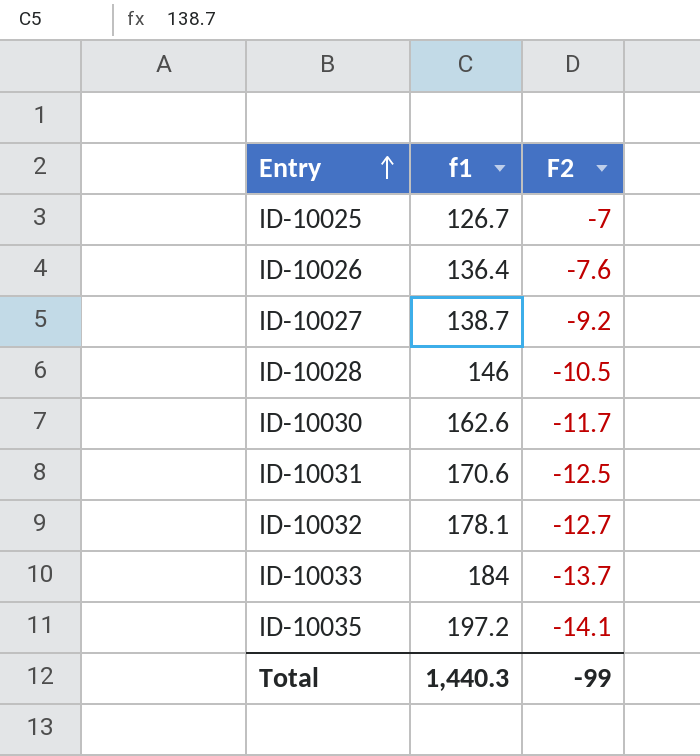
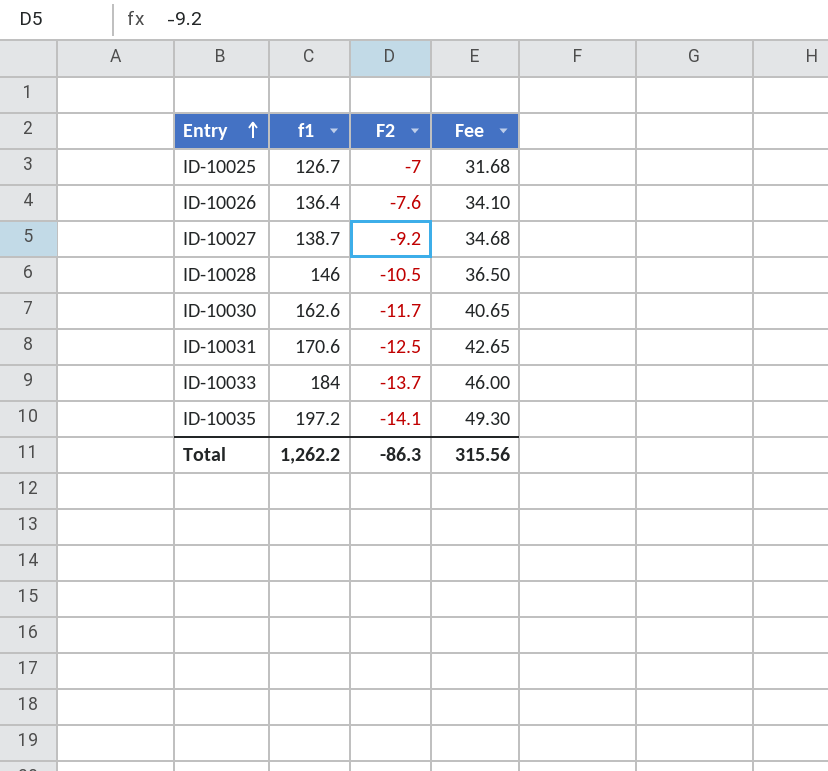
column Fee | formula: none -> [f1] * 0.25
row ID-10032: 178.1 | -12.7 -> none
Total | f1: 1,440.3 -> 1,262.2
Total | F2: -99 -> -86.3

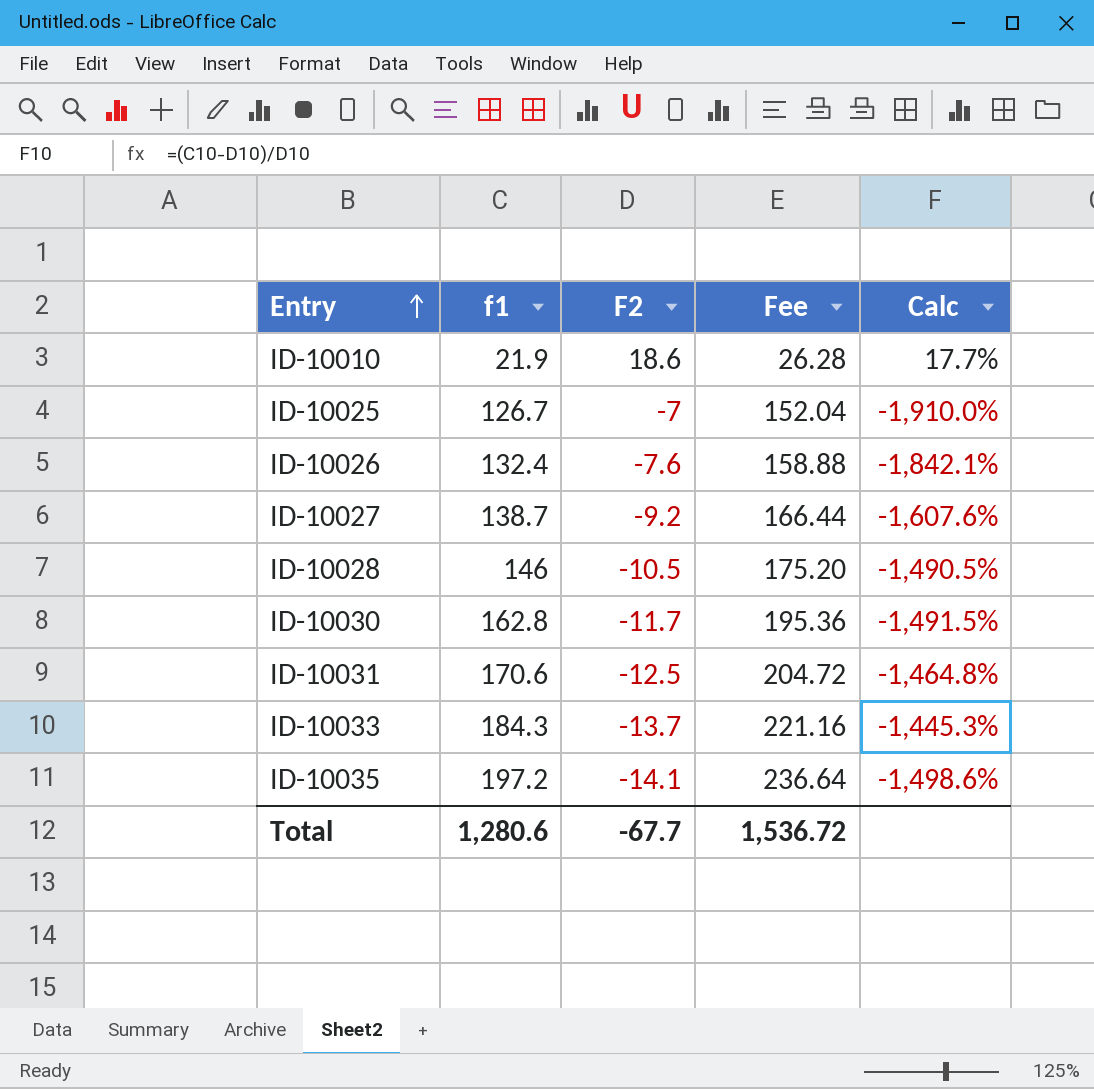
column Fee | formula: [f1] * 0.25 -> [f1] * 1.2
column Calc | formula: none -> ([f1] - [F2]) / [F2]
row ID-10010: none -> 21.9 | 18.6 | 26.28 | 17.7%
ID-10026 | f1: 136.4 -> 132.4
ID-10030 | f1: 162.6 -> 162.8
ID-10033 | f1: 184 -> 184.3
Total | f1: 1,262.2 -> 1,280.6
Total | F2: -86.3 -> -67.7
Total | Fee: 315.56 -> 1,536.72

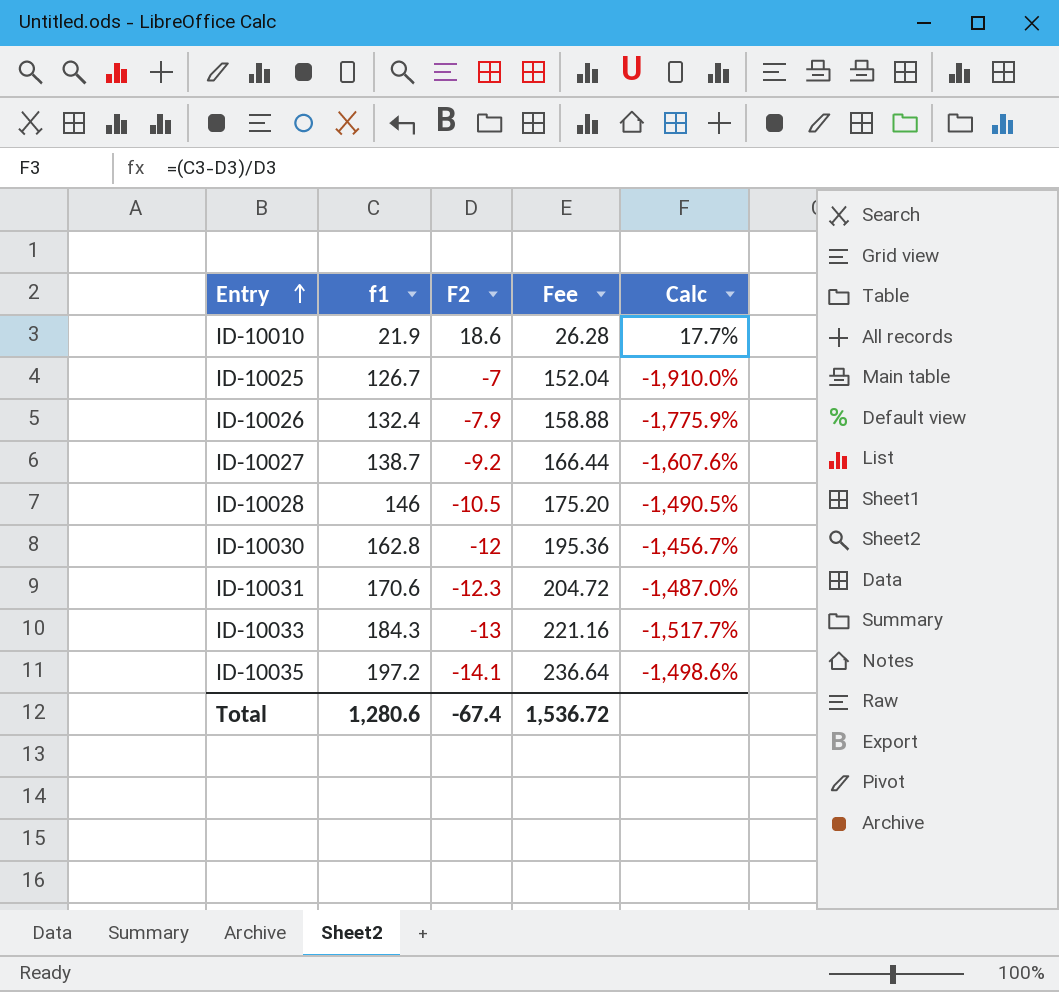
ID-10026 | F2: -7.6 -> -7.9
ID-10026 | Calc: -1,842.1% -> -1,775.9%
ID-10030 | F2: -11.7 -> -12
ID-10030 | Calc: -1,491.5% -> -1,456.7%
ID-10031 | F2: -12.5 -> -12.3
ID-10031 | Calc: -1,464.8% -> -1,487.0%
ID-10033 | F2: -13.7 -> -13
ID-10033 | Calc: -1,445.3% -> -1,517.7%
Total | F2: -67.7 -> -67.4

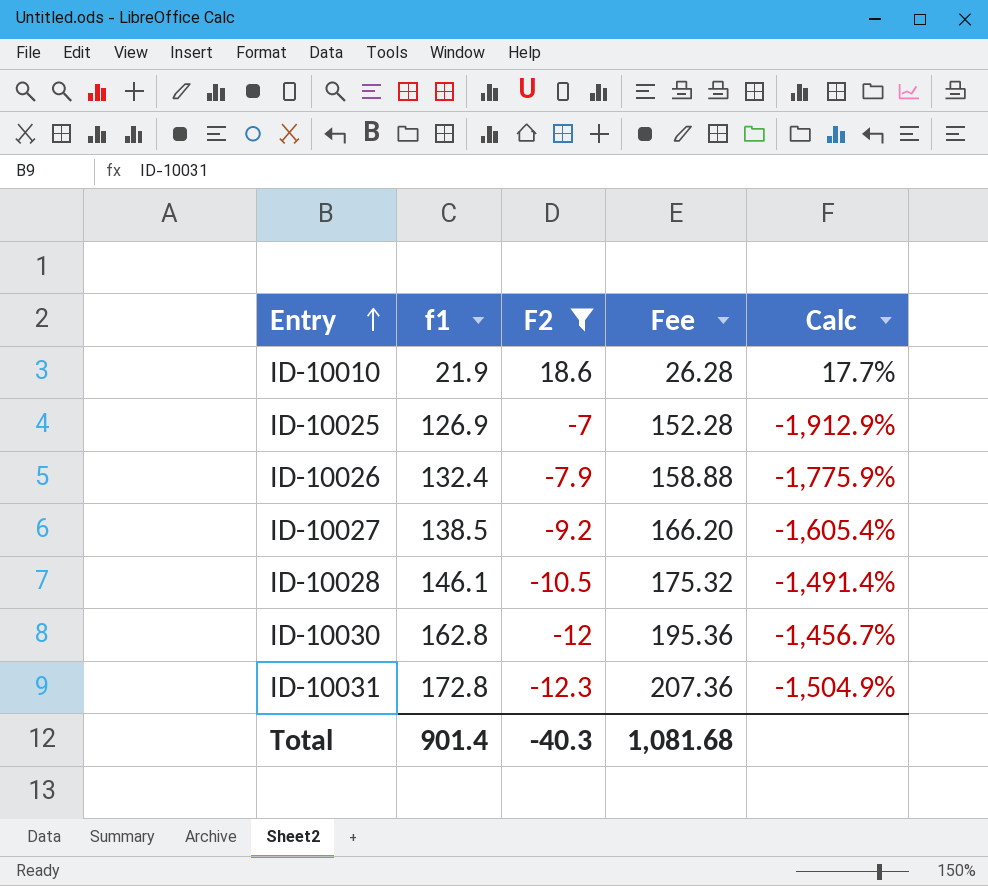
filter: none -> F2 >= -12.3
ID-10025 | f1: 126.7 -> 126.9
ID-10025 | Fee: 152.04 -> 152.28
ID-10025 | Calc: -1,910.0% -> -1,912.9%
ID-10027 | f1: 138.7 -> 138.5
ID-10027 | Fee: 166.44 -> 166.20
ID-10027 | Calc: -1,607.6% -> -1,605.4%
ID-10028 | f1: 146 -> 146.1
ID-10028 | Fee: 175.20 -> 175.32
ID-10028 | Calc: -1,490.5% -> -1,491.4%
ID-10031 | f1: 170.6 -> 172.8
ID-10031 | Fee: 204.72 -> 207.36
ID-10031 | Calc: -1,487.0% -> -1,504.9%
Total | f1: 1,280.6 -> 901.4
Total | F2: -67.4 -> -40.3
Total | Fee: 1,536.72 -> 1,081.68

